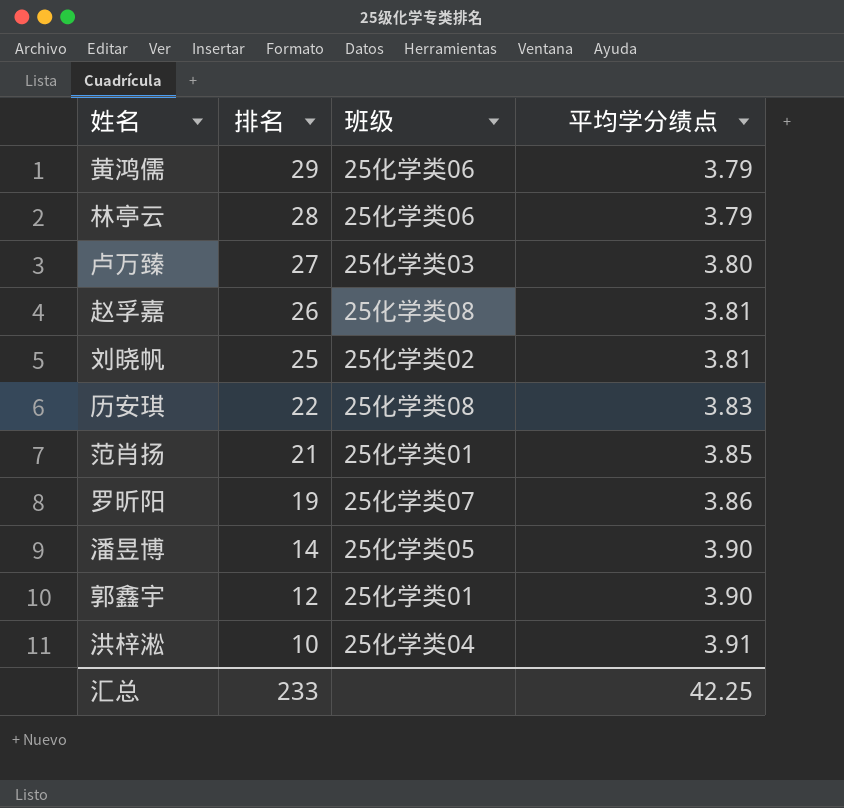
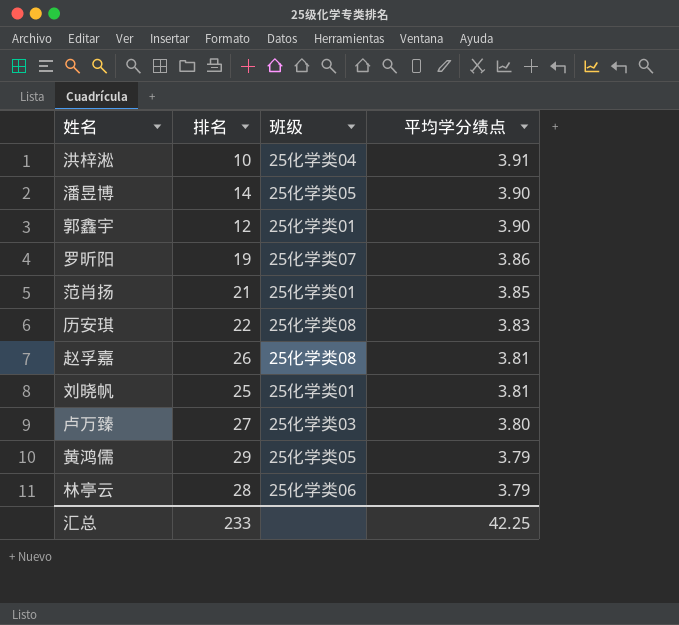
row order: 排名 descending -> 平均学分绩点 descending
刘晓帆 | 班级: 25化学类02 -> 25化学类01
黄鸿儒 | 班级: 25化学类06 -> 25化学类05

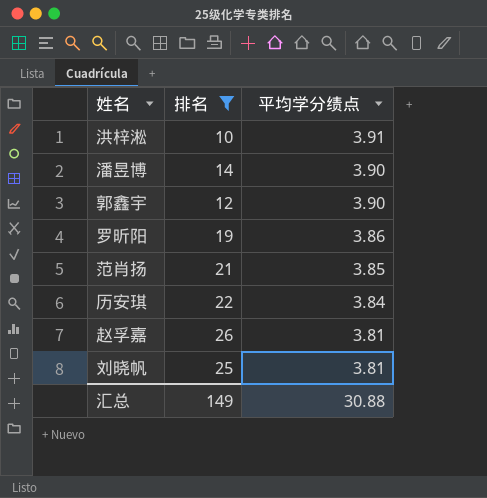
filter: none -> 排名 <= 26
column 班级 | position: 3 -> none
历安琪 | 平均学分绩点: 3.83 -> 3.84
汇总 | 排名: 233 -> 149
汇总 | 平均学分绩点: 42.25 -> 30.88

